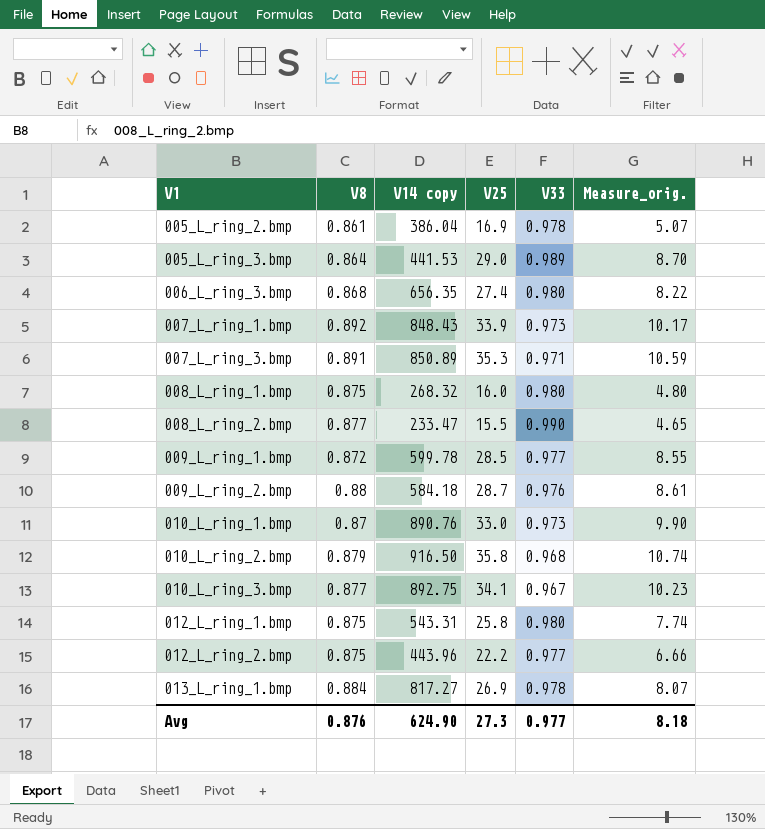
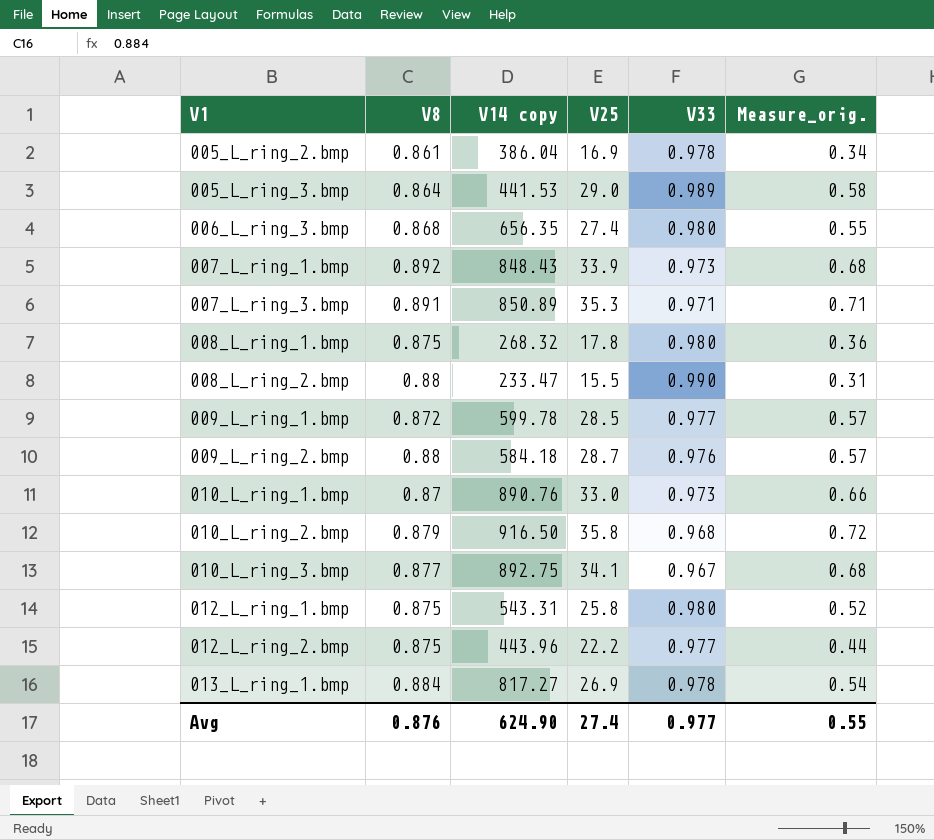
column Measure_orig. | formula: [V25] * 0.3 -> [V25] * 0.02
008_L_ring_1.bmp | V25: 16.0 -> 17.8
008_L_ring_2.bmp | V8: 0.877 -> 0.88
Avg | V25: 27.3 -> 27.4
Avg | Measure_orig.: 8.18 -> 0.55

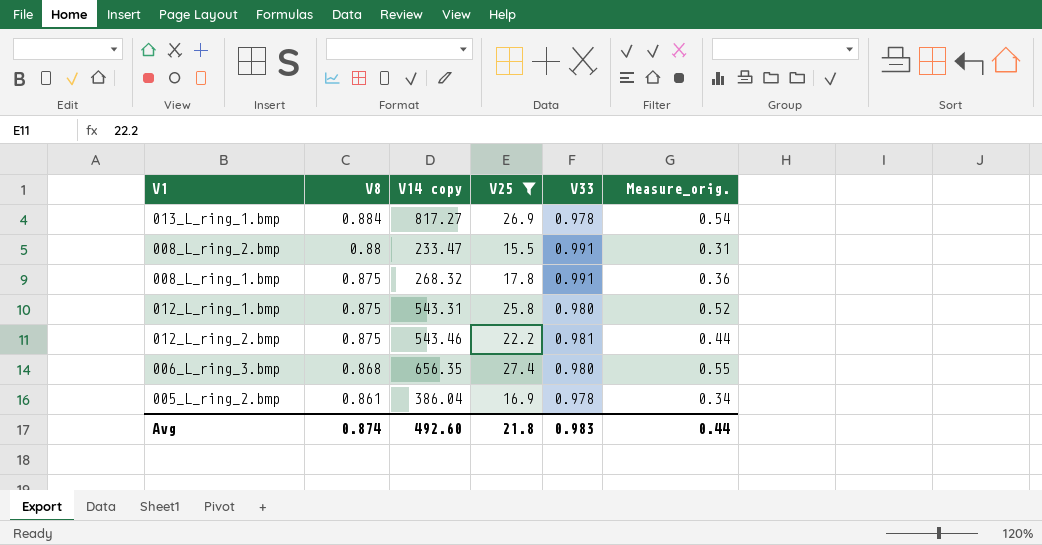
filter: none -> V25 <= 27.4
row order: V1 ascending -> V8 descending
008_L_ring_2.bmp | V33: 0.990 -> 0.991
008_L_ring_1.bmp | V33: 0.980 -> 0.991
012_L_ring_2.bmp | V14 copy: 443.96 -> 543.46
012_L_ring_2.bmp | V33: 0.977 -> 0.981
Avg | V8: 0.876 -> 0.874
Avg | V14 copy: 624.90 -> 492.60
Avg | V25: 27.4 -> 21.8
Avg | V33: 0.977 -> 0.983
Avg | Measure_orig.: 0.55 -> 0.44

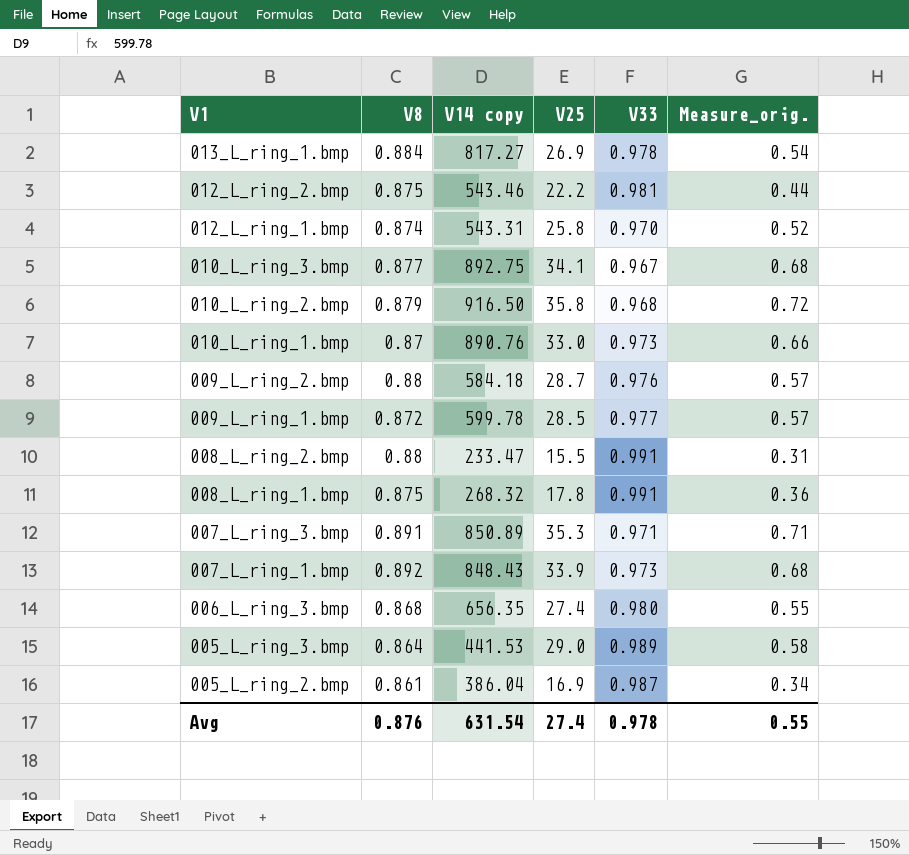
filter: V25 <= 27.4 -> none
row order: V8 descending -> V1 descending
012_L_ring_1.bmp | V8: 0.875 -> 0.874
012_L_ring_1.bmp | V33: 0.980 -> 0.970
005_L_ring_2.bmp | V33: 0.978 -> 0.987
Avg | V8: 0.874 -> 0.876
Avg | V14 copy: 492.60 -> 631.54
Avg | V25: 21.8 -> 27.4
Avg | V33: 0.983 -> 0.978
Avg | Measure_orig.: 0.44 -> 0.55

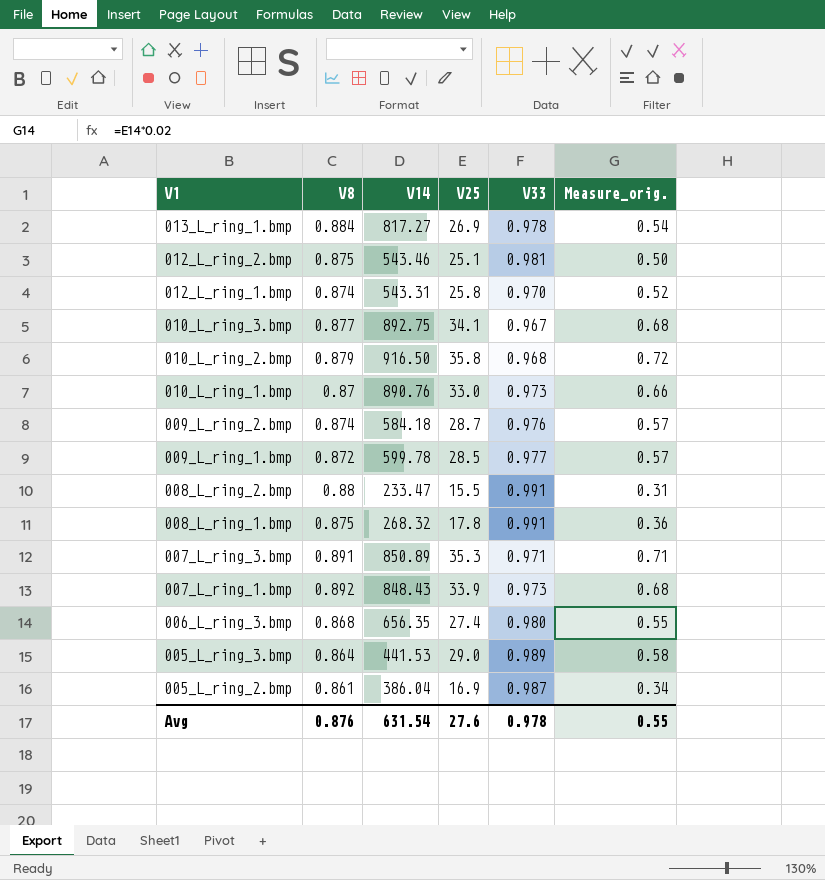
column name: V14 copy -> V14
012_L_ring_2.bmp | V25: 22.2 -> 25.1
012_L_ring_2.bmp | Measure_orig.: 0.44 -> 0.50
009_L_ring_2.bmp | V8: 0.88 -> 0.874
Avg | V25: 27.4 -> 27.6

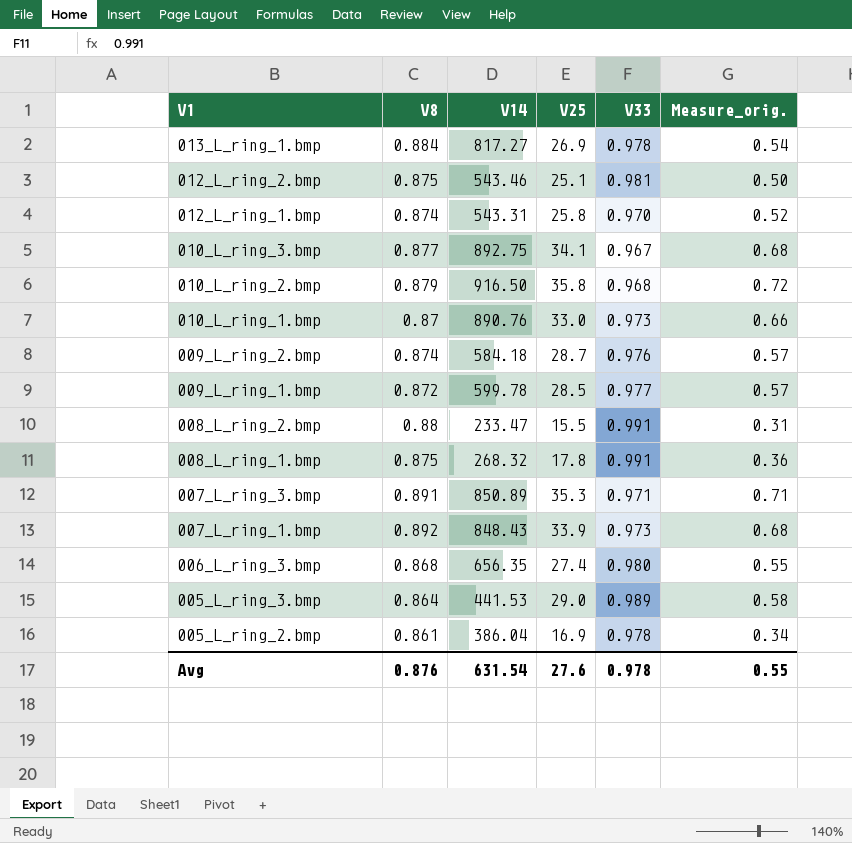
005_L_ring_2.bmp | V33: 0.987 -> 0.978

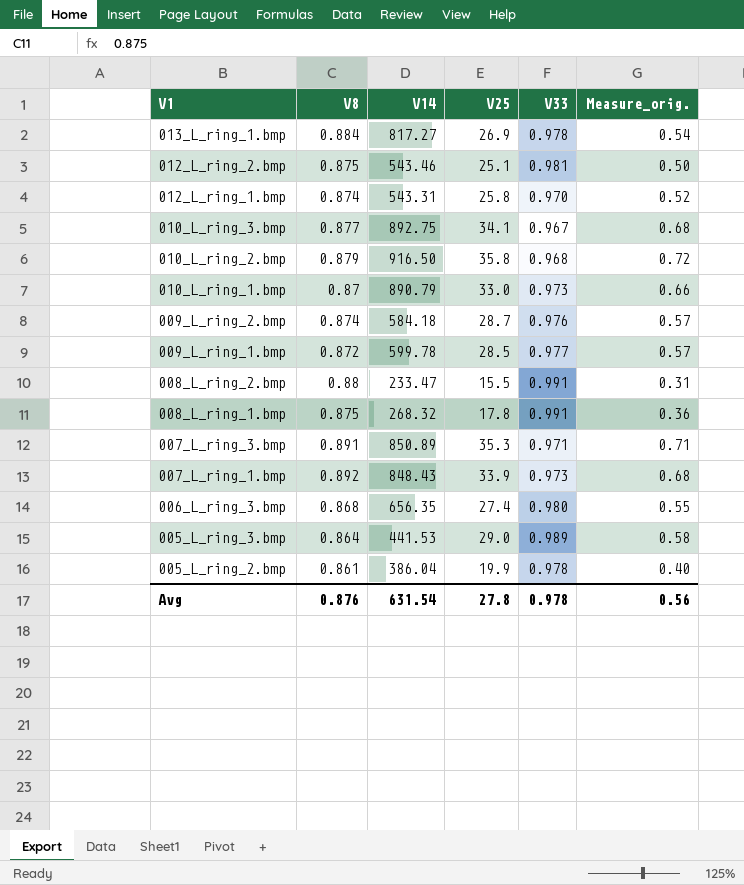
010_L_ring_1.bmp | V14: 890.76 -> 890.79
005_L_ring_2.bmp | V25: 16.9 -> 19.9
005_L_ring_2.bmp | Measure_orig.: 0.34 -> 0.40
Avg | V25: 27.6 -> 27.8
Avg | Measure_orig.: 0.55 -> 0.56

